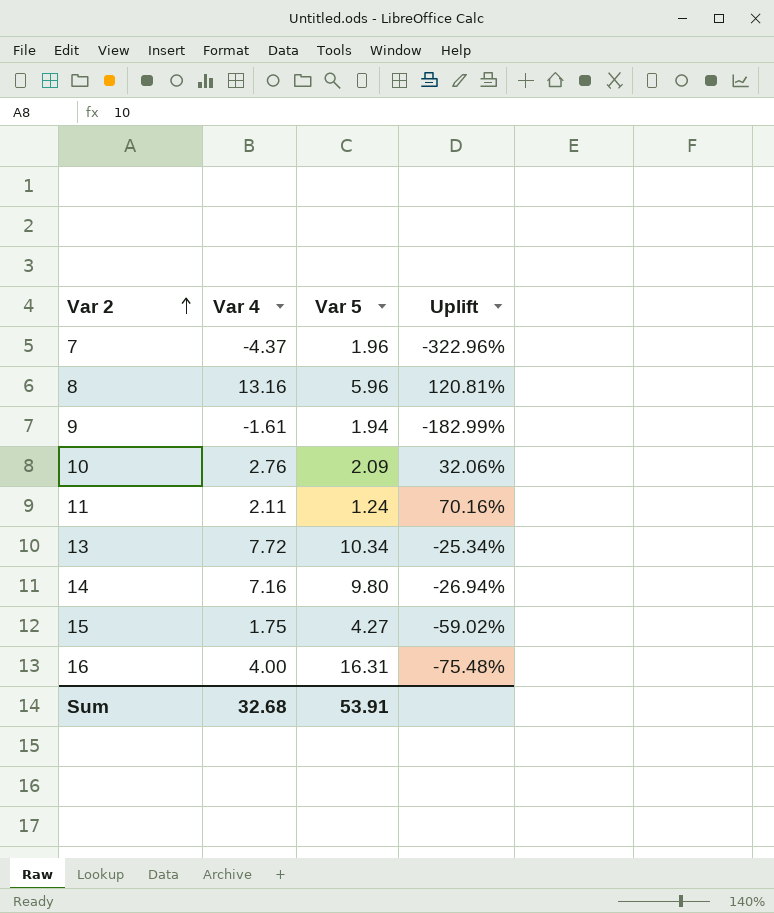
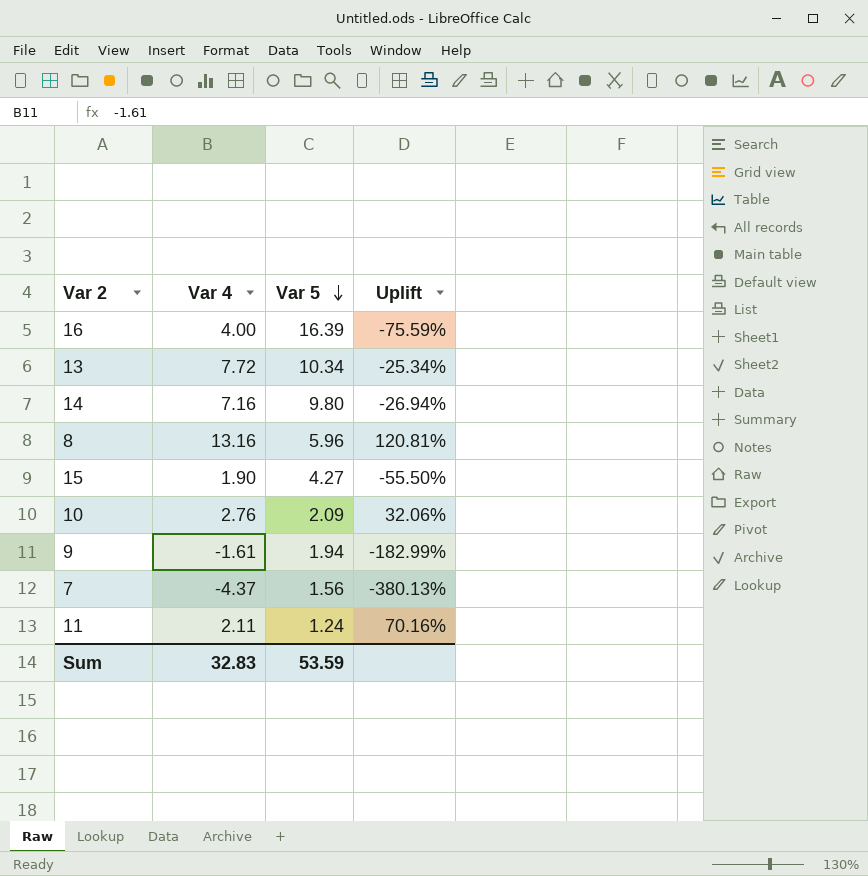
row order: Var 2 ascending -> Var 5 descending
16 | Var 5: 16.31 -> 16.39
16 | Uplift: -75.48% -> -75.59%
15 | Var 4: 1.75 -> 1.90
15 | Uplift: -59.02% -> -55.50%
7 | Var 5: 1.96 -> 1.56
7 | Uplift: -322.96% -> -380.13%
Sum | Var 4: 32.68 -> 32.83
Sum | Var 5: 53.91 -> 53.59

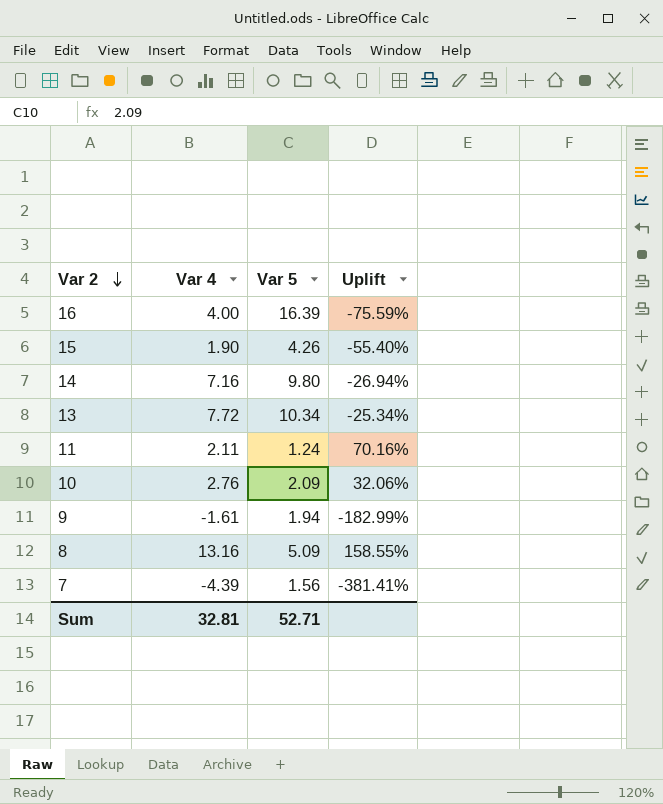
row order: Var 5 descending -> Var 2 descending
15 | Var 5: 4.27 -> 4.26
15 | Uplift: -55.50% -> -55.40%
8 | Var 5: 5.96 -> 5.09
8 | Uplift: 120.81% -> 158.55%
7 | Var 4: -4.37 -> -4.39
7 | Uplift: -380.13% -> -381.41%
Sum | Var 4: 32.83 -> 32.81
Sum | Var 5: 53.59 -> 52.71

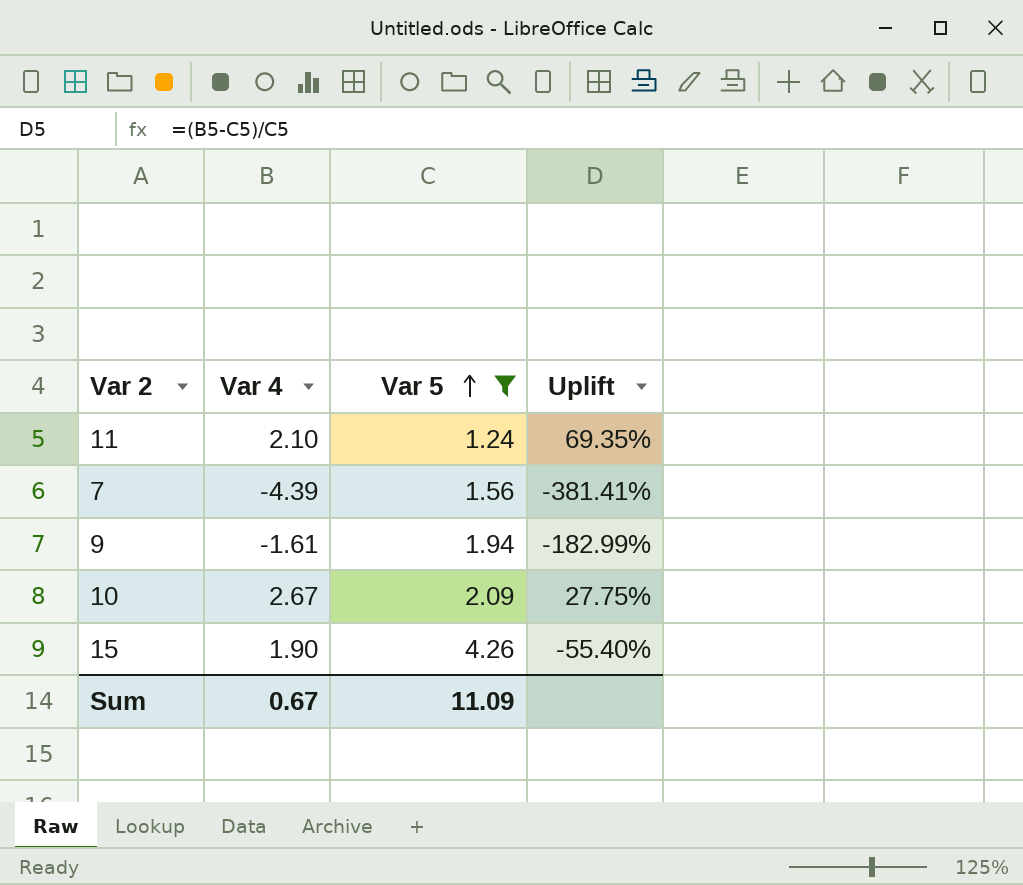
filter: none -> Var 5 <= 4.26
row order: Var 2 descending -> Var 5 ascending
11 | Var 4: 2.11 -> 2.10
11 | Uplift: 70.16% -> 69.35%
10 | Var 4: 2.76 -> 2.67
10 | Uplift: 32.06% -> 27.75%
Sum | Var 4: 32.81 -> 0.67
Sum | Var 5: 52.71 -> 11.09

